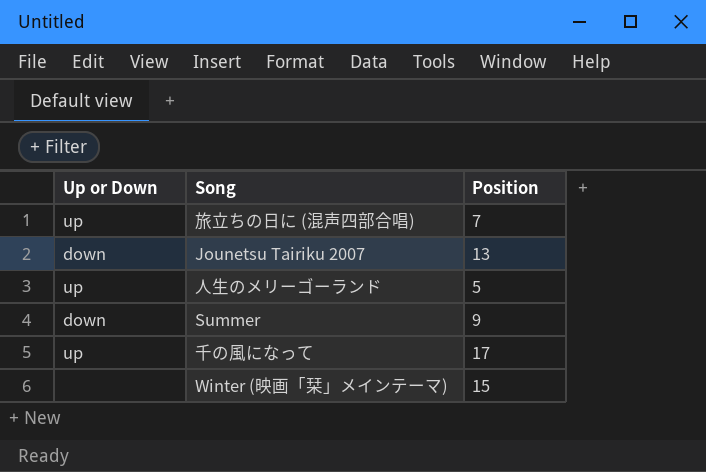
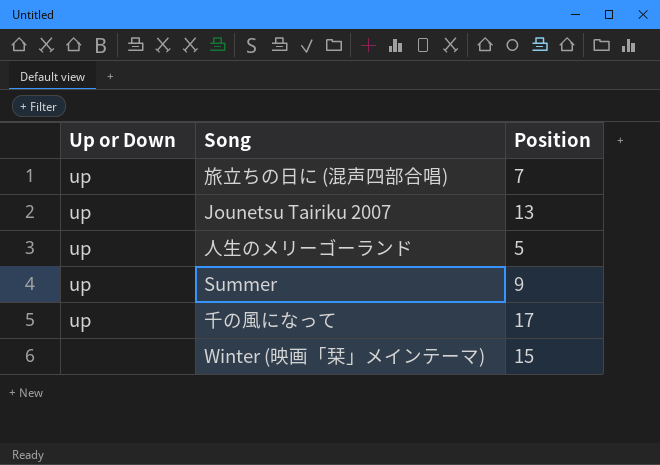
Jounetsu Tairiku 2007 | Up or Down: down -> up
Summer | Up or Down: down -> up

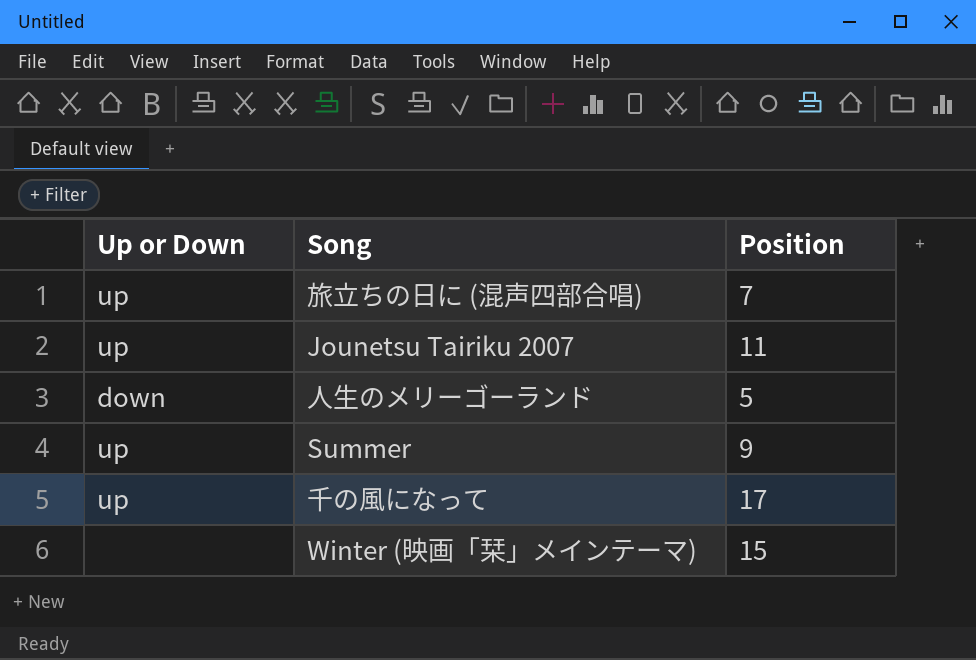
Jounetsu Tairiku 2007 | Position: 13 -> 11
人生のメリーゴーランド | Up or Down: up -> down

